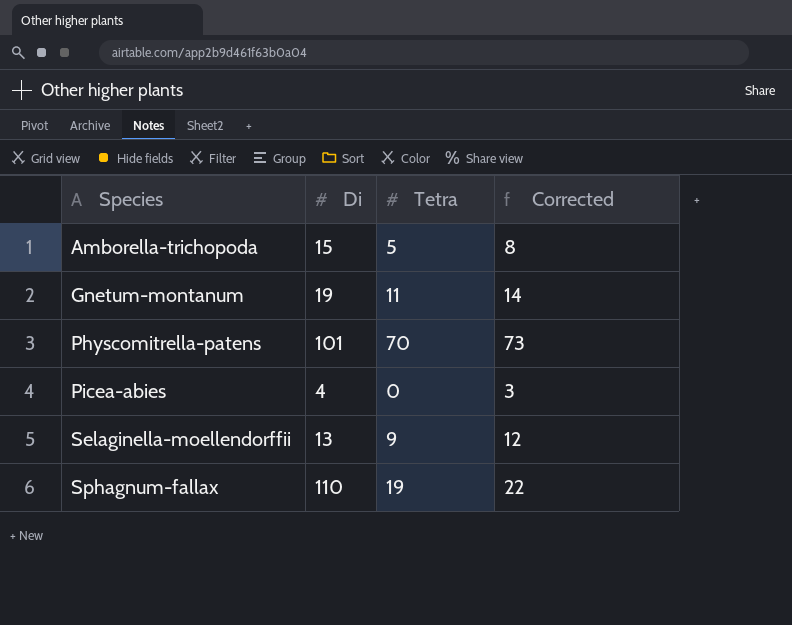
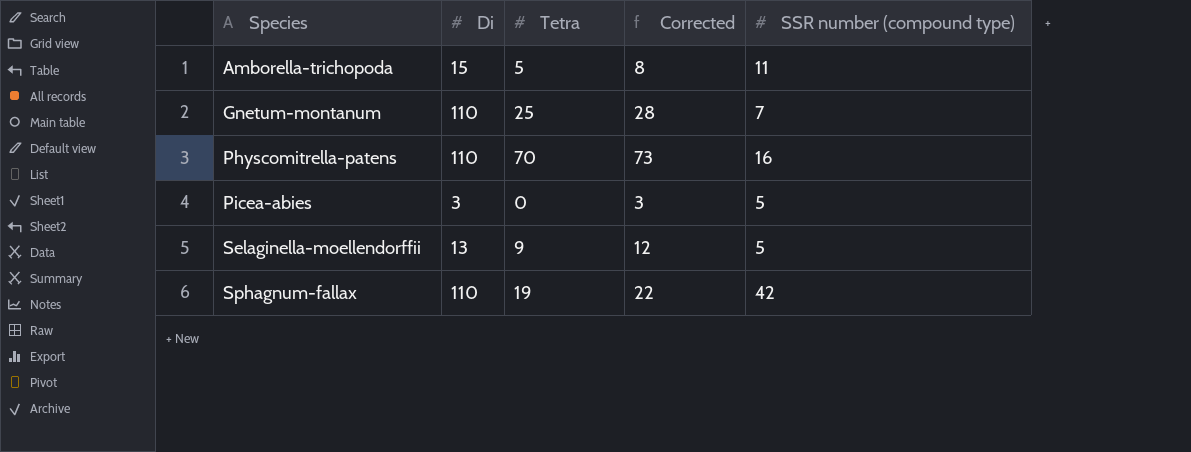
column SSR number (compound type) | position: none -> 5
Gnetum-montanum | Di: 19 -> 110
Gnetum-montanum | Tetra: 11 -> 25
Gnetum-montanum | Corrected: 14 -> 28
Physcomitrella-patens | Di: 101 -> 110
Picea-abies | Di: 4 -> 3

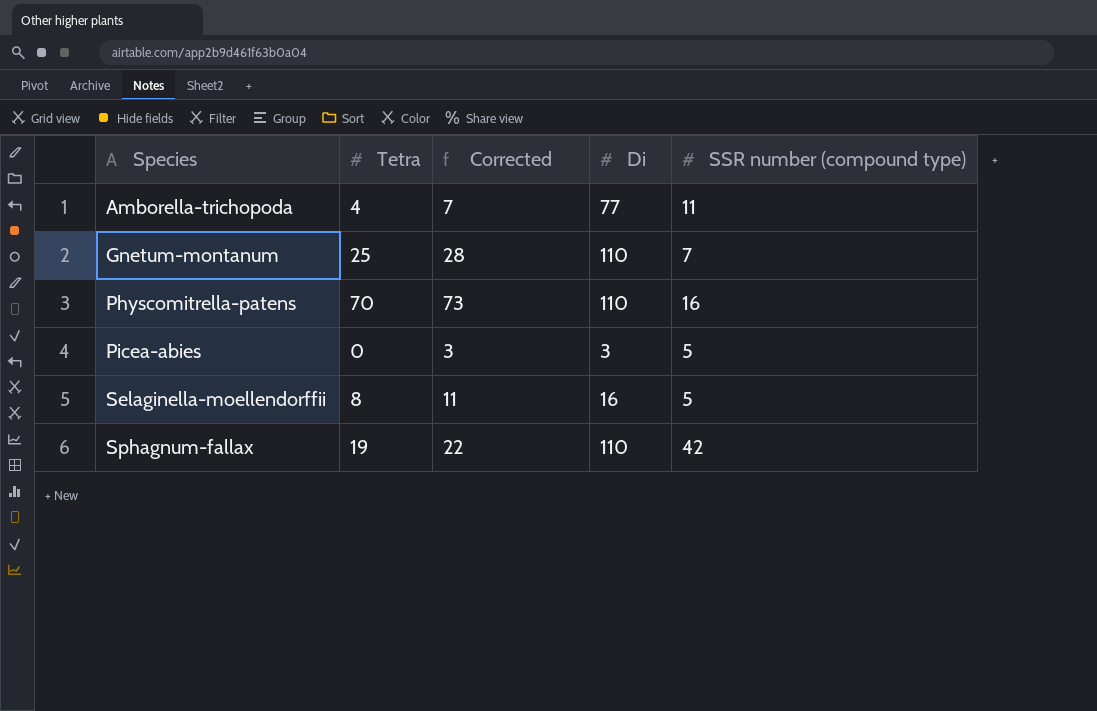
column Di | position: 2 -> 4
Amborella-trichopoda | Tetra: 5 -> 4
Amborella-trichopoda | Corrected: 8 -> 7
Amborella-trichopoda | Di: 15 -> 77
Selaginella-moellendorffii | Tetra: 9 -> 8
Selaginella-moellendorffii | Corrected: 12 -> 11
Selaginella-moellendorffii | Di: 13 -> 16

